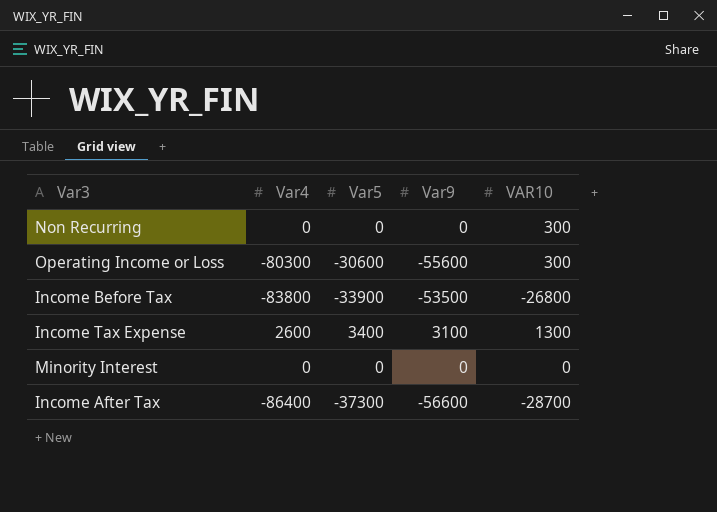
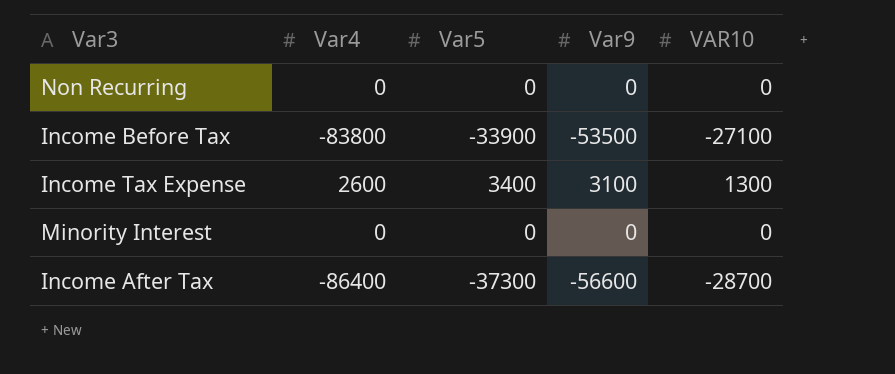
row Operating Income or Loss: -80300 | -30600 | -55600 | 300 -> none
Non Recurring | VAR10: 300 -> 0
Income Before Tax | VAR10: -26800 -> -27100

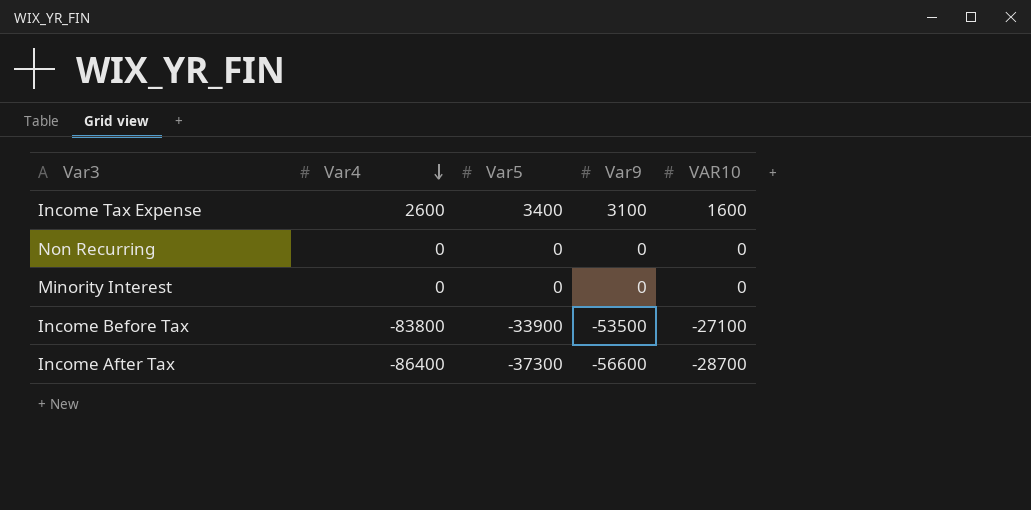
row order: none -> Var4 descending
Income Tax Expense | VAR10: 1300 -> 1600

